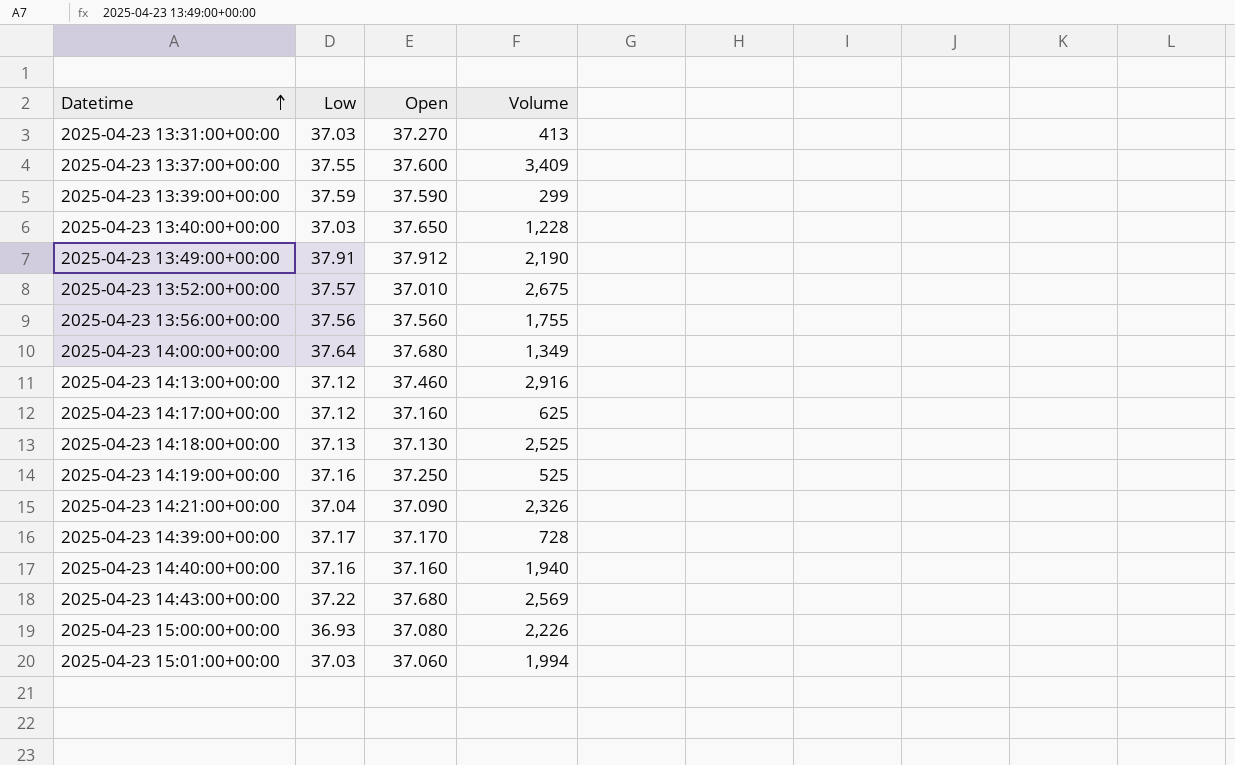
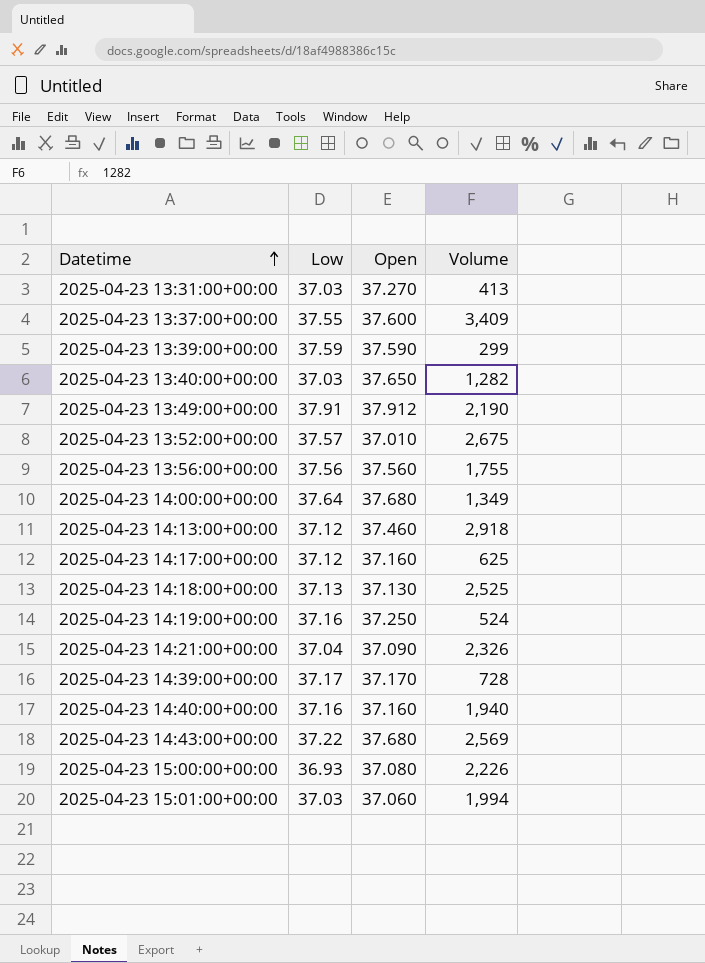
2025-04-23 13:40:00+00:00 | Volume: 1,228 -> 1,282
2025-04-23 14:13:00+00:00 | Volume: 2,916 -> 2,918
2025-04-23 14:19:00+00:00 | Volume: 525 -> 524

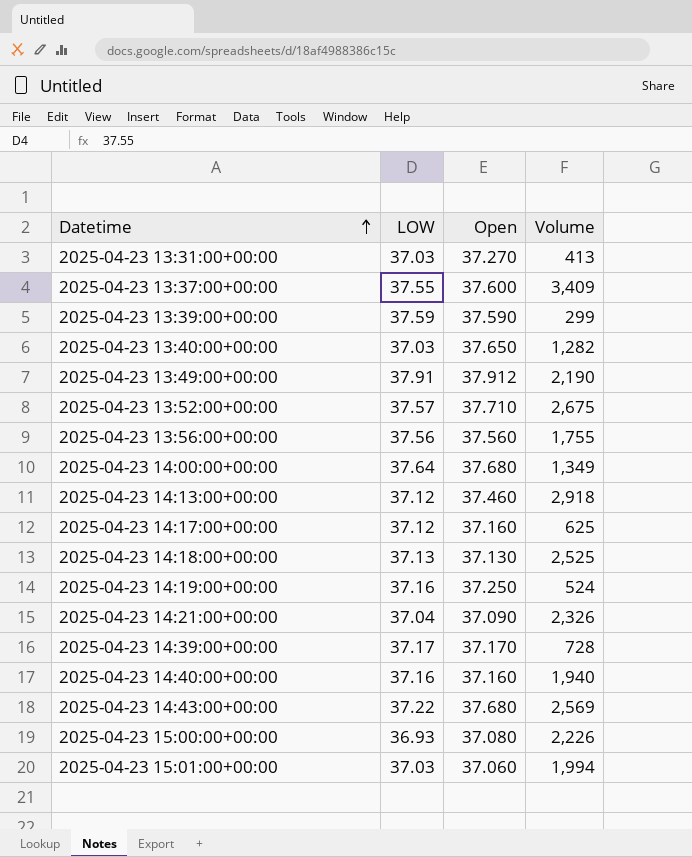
column name: Low -> LOW
2025-04-23 13:52:00+00:00 | Open: 37.010 -> 37.710

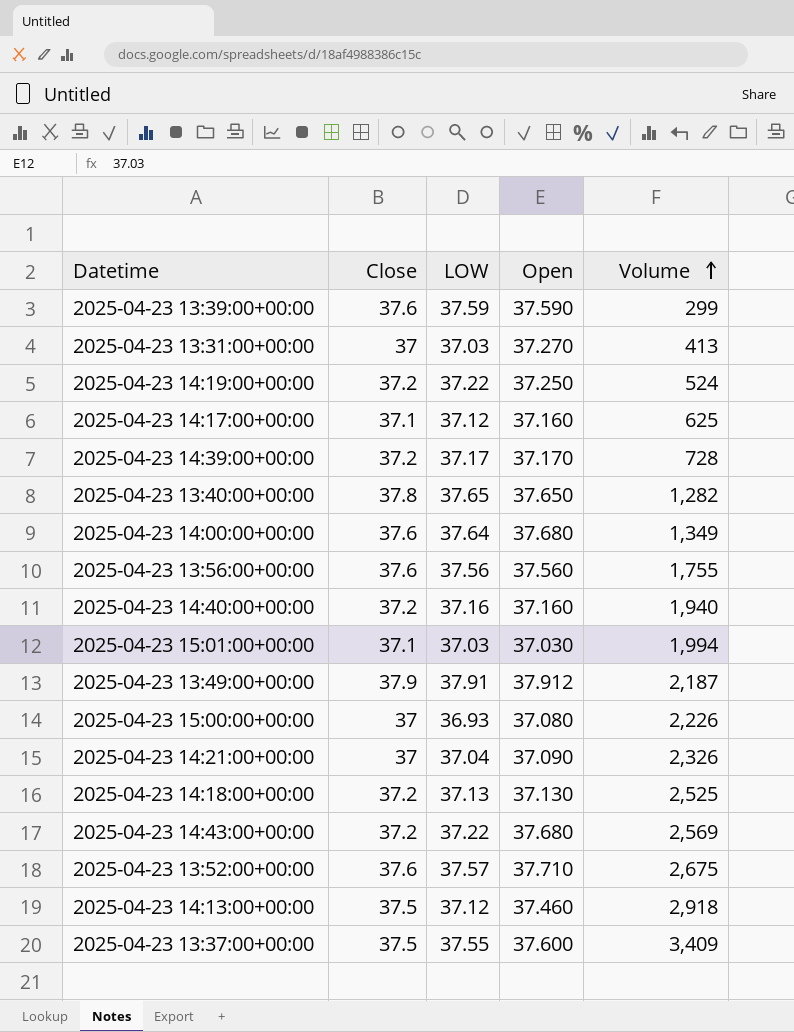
row order: Datetime ascending -> Volume ascending
column Close | position: none -> 2
2025-04-23 14:19:00+00:00 | LOW: 37.16 -> 37.22
2025-04-23 13:40:00+00:00 | LOW: 37.03 -> 37.65
2025-04-23 15:01:00+00:00 | Open: 37.060 -> 37.030
2025-04-23 13:49:00+00:00 | Volume: 2,190 -> 2,187

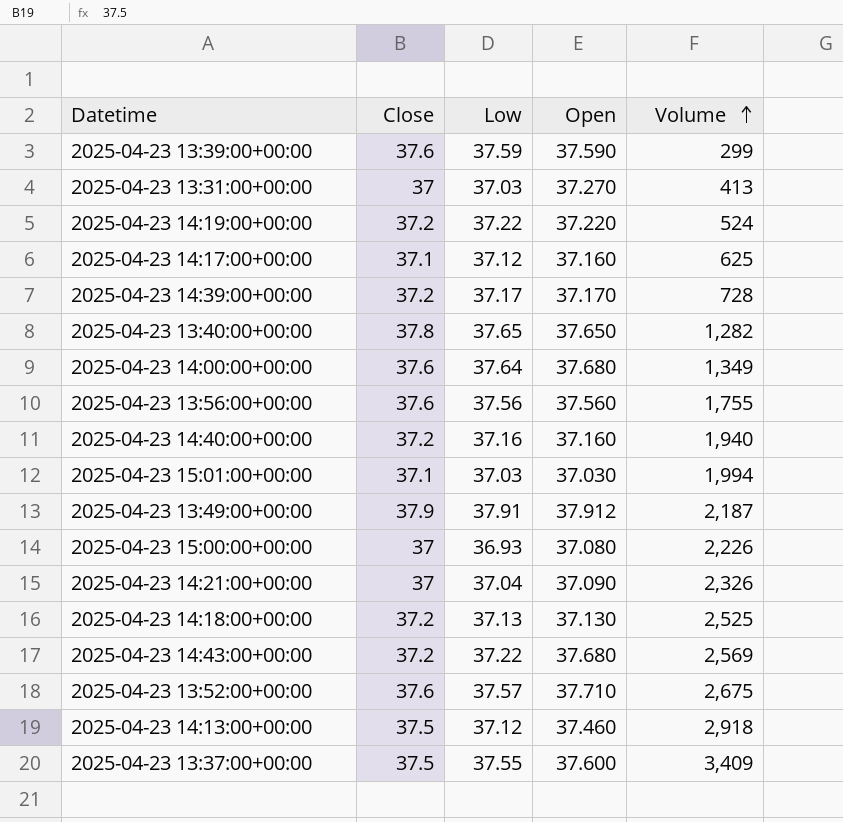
column name: LOW -> Low
2025-04-23 14:19:00+00:00 | Open: 37.250 -> 37.220

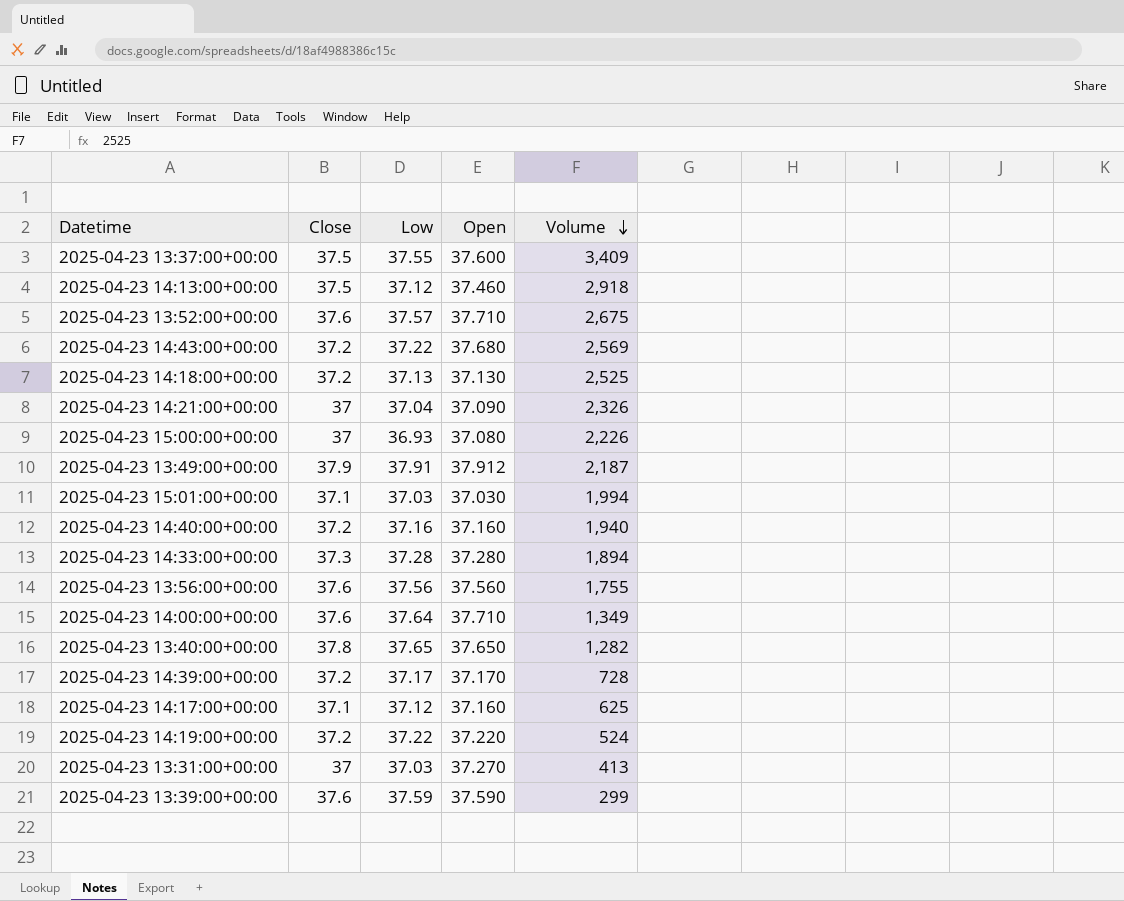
row order: Volume ascending -> Volume descending
row 2025-04-23 14:33:00+00:00: none -> 37.3 | 37.28 | 37.280 | 1,894
2025-04-23 14:00:00+00:00 | Open: 37.680 -> 37.710

